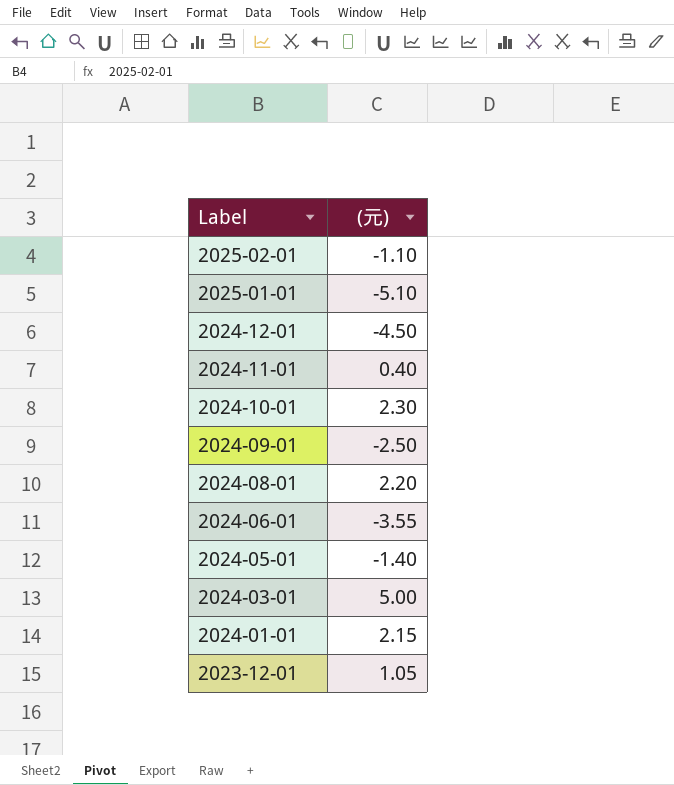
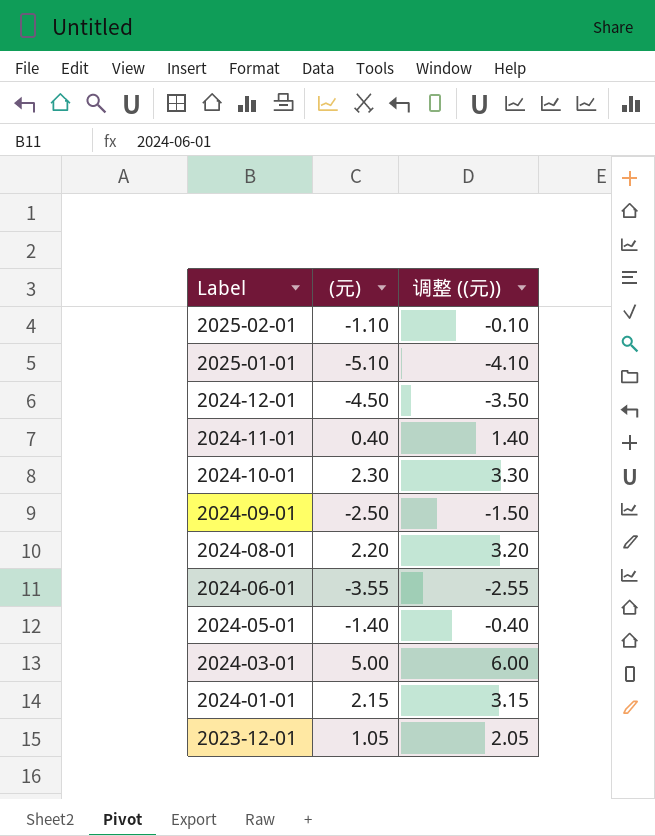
column 调整 ((元)) | formula: none -> [(元)] + 1

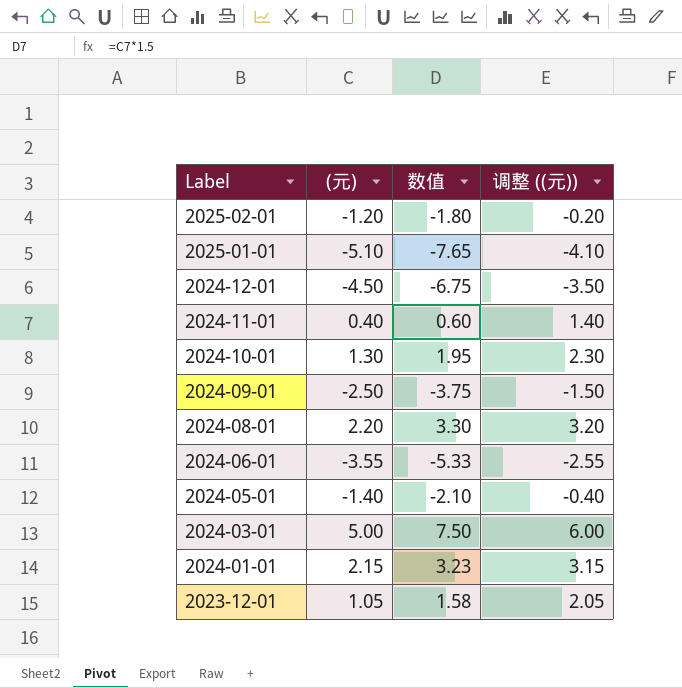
column 数值 | formula: none -> [(元)] * 1.5
2025-02-01 | (元): -1.10 -> -1.20
2025-02-01 | 调整 ((元)): -0.10 -> -0.20
2024-10-01 | (元): 2.30 -> 1.30
2024-10-01 | 调整 ((元)): 3.30 -> 2.30

